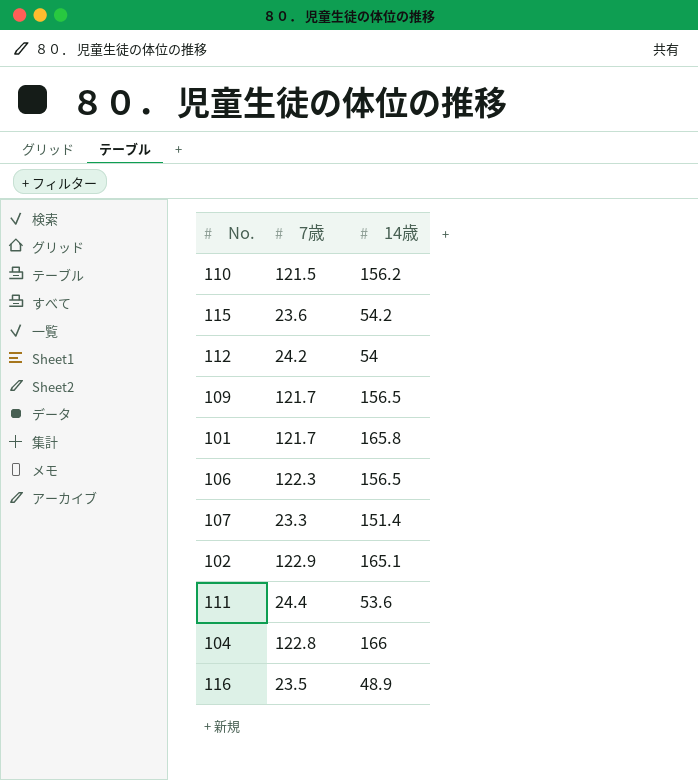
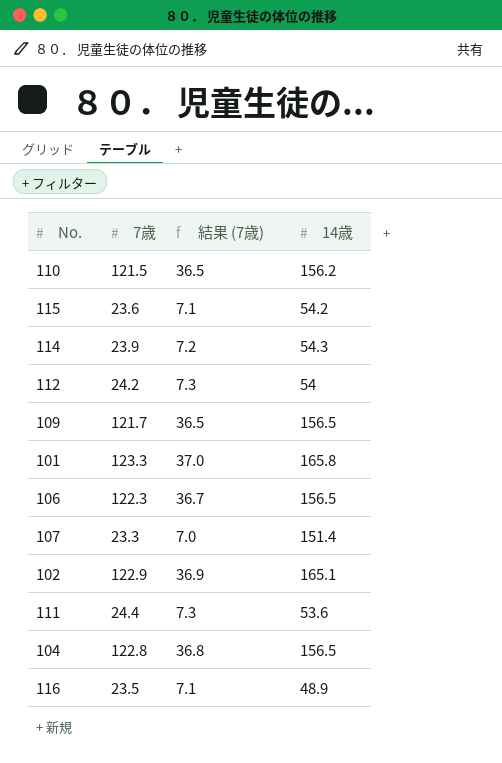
column 結果 (7歳) | formula: none -> [7歳] * 0.3
row 114: none -> 23.9 | 7.2 | 54.3
101 | 7歳: 121.7 -> 123.3
104 | 14歳: 166 -> 156.5

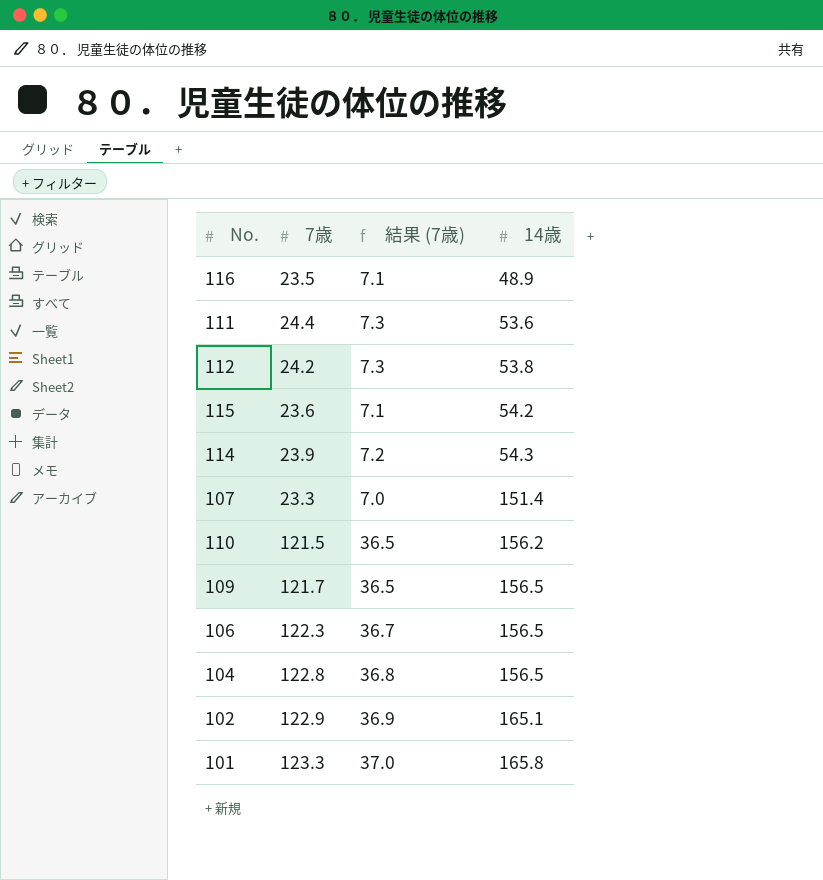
row order: none -> 14歳 ascending
112 | 14歳: 54 -> 53.8

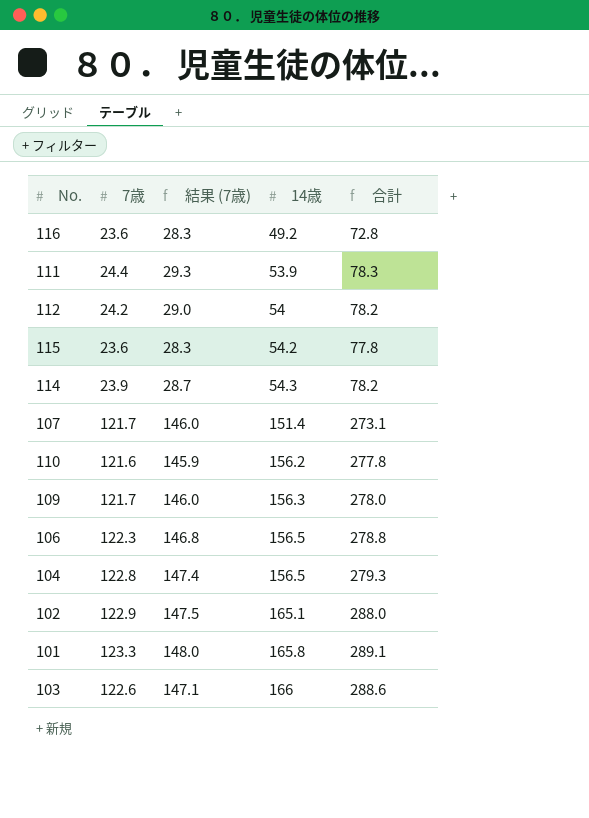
column 結果 (7歳) | formula: [7歳] * 0.3 -> [7歳] * 1.2
column 合計 | formula: none -> [7歳] + [14歳]
116 | 7歳: 23.5 -> 23.6
116 | 14歳: 48.9 -> 49.2
111 | 14歳: 53.6 -> 53.9
112 | 14歳: 53.8 -> 54
107 | 7歳: 23.3 -> 121.7
110 | 7歳: 121.5 -> 121.6
109 | 14歳: 156.5 -> 156.3
row 103: none -> 122.6 | 147.1 | 166 | 288.6

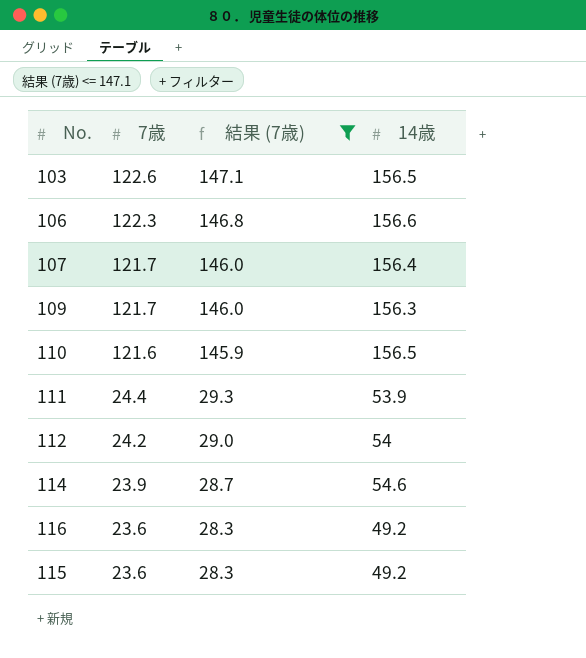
filter: none -> 結果 (7歳) <= 147.1
row order: 14歳 ascending -> 7歳 descending
column 合計 | formula: [7歳] + [14歳] -> none
103 | 14歳: 166 -> 156.5
106 | 14歳: 156.5 -> 156.6
107 | 14歳: 151.4 -> 156.4
110 | 14歳: 156.2 -> 156.5
114 | 14歳: 54.3 -> 54.6
115 | 14歳: 54.2 -> 49.2

